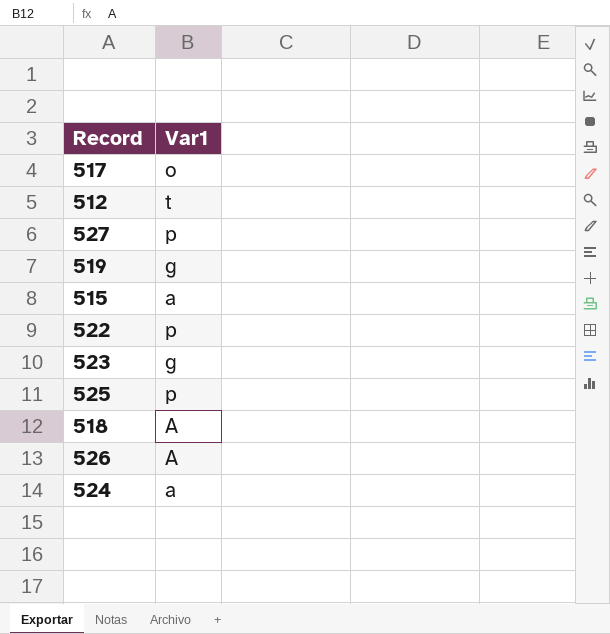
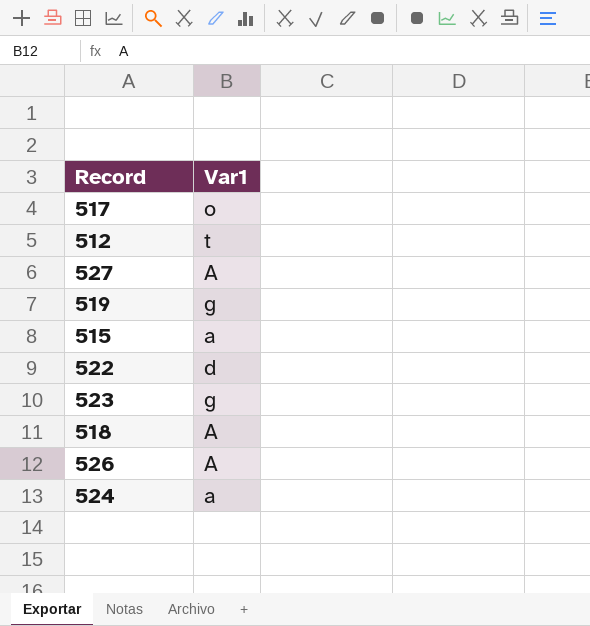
row 525: p -> none
527 | Var1: p -> A
522 | Var1: p -> d

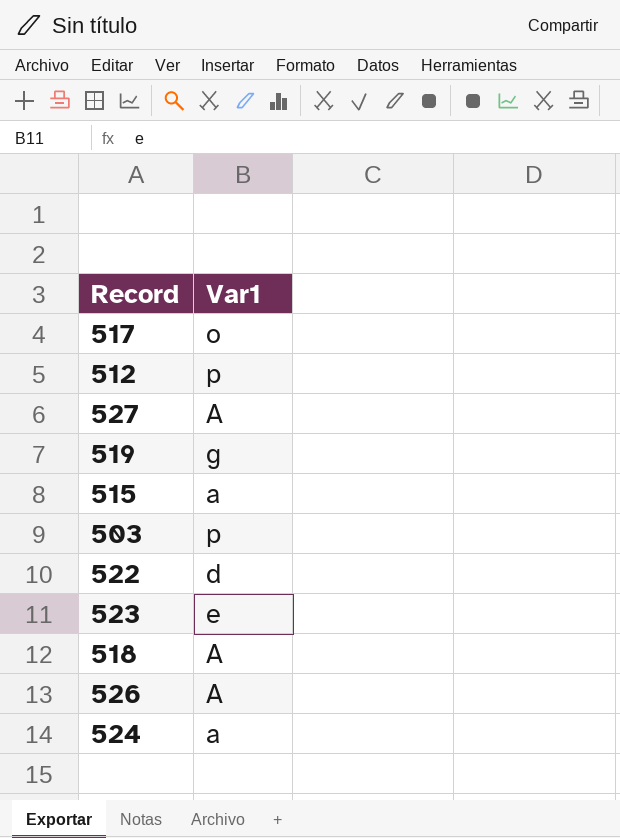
512 | Var1: t -> p
row 503: none -> p
523 | Var1: g -> e

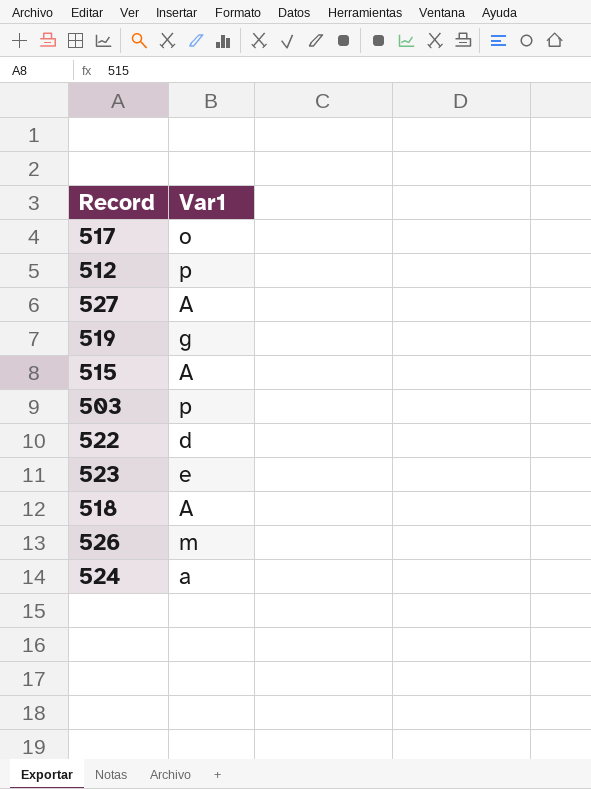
515 | Var1: a -> A
526 | Var1: A -> m

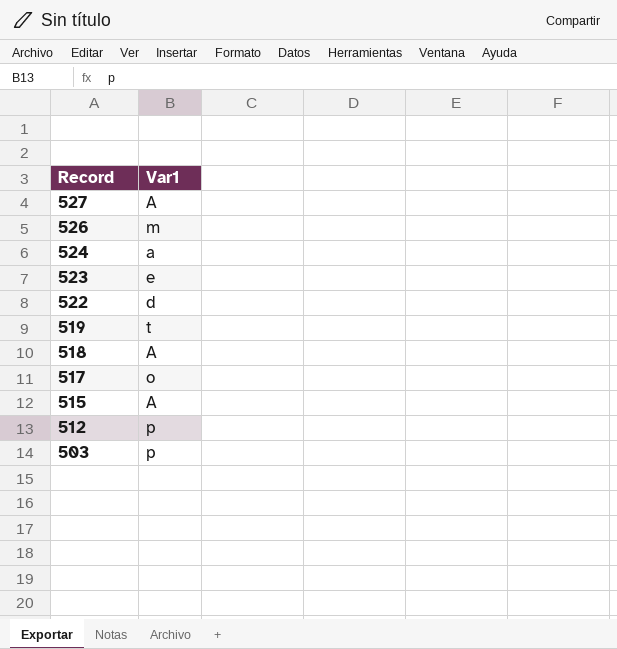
row order: none -> Record descending
519 | Var1: g -> t

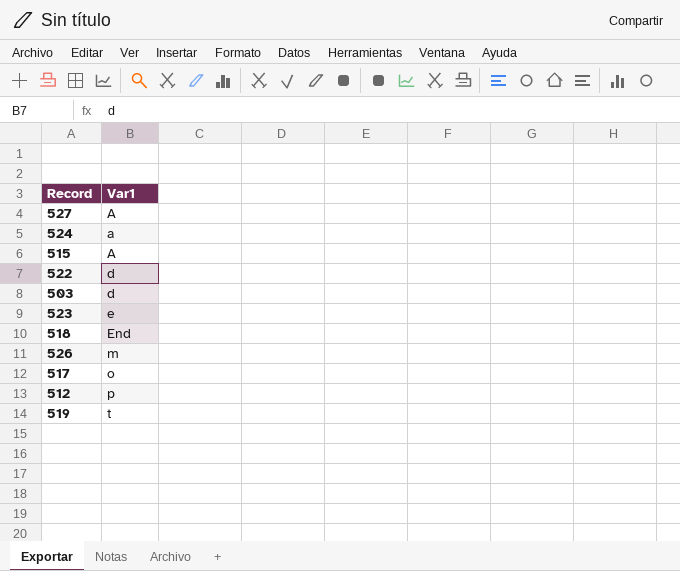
row order: Record descending -> Var1 ascending
503 | Var1: p -> d
518 | Var1: A -> End

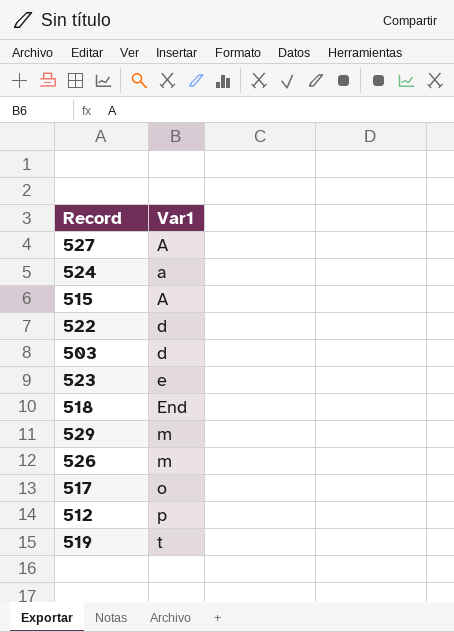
row 529: none -> m

